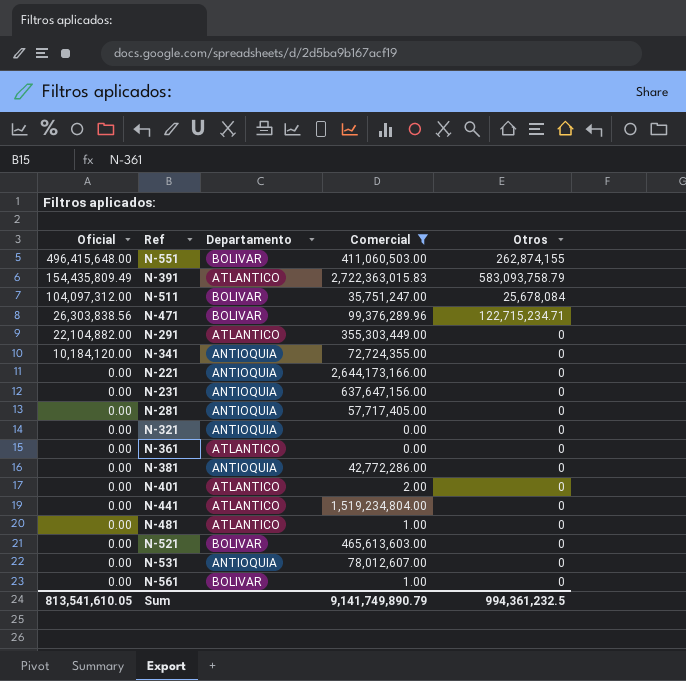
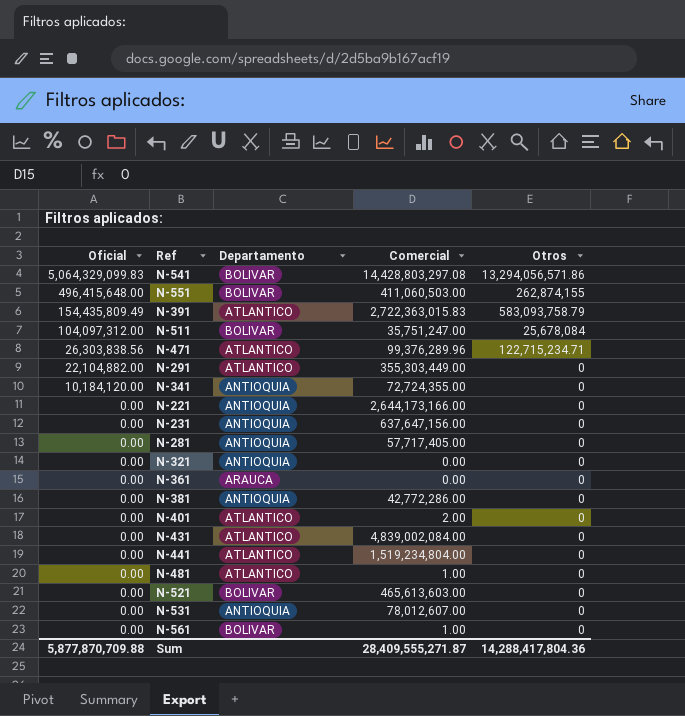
filter: Comercial <= 2,722,363,015.83 -> none
N-471 | Departamento: BOLIVAR -> ATLANTICO
N-361 | Departamento: ATLANTICO -> ARAUCA
Sum | Oficial: 813,541,610.05 -> 5,877,870,709.88
Sum | Comercial: 9,141,749,890.79 -> 28,409,555,271.87
Sum | Otros: 994,361,232.5 -> 14,288,417,804.36

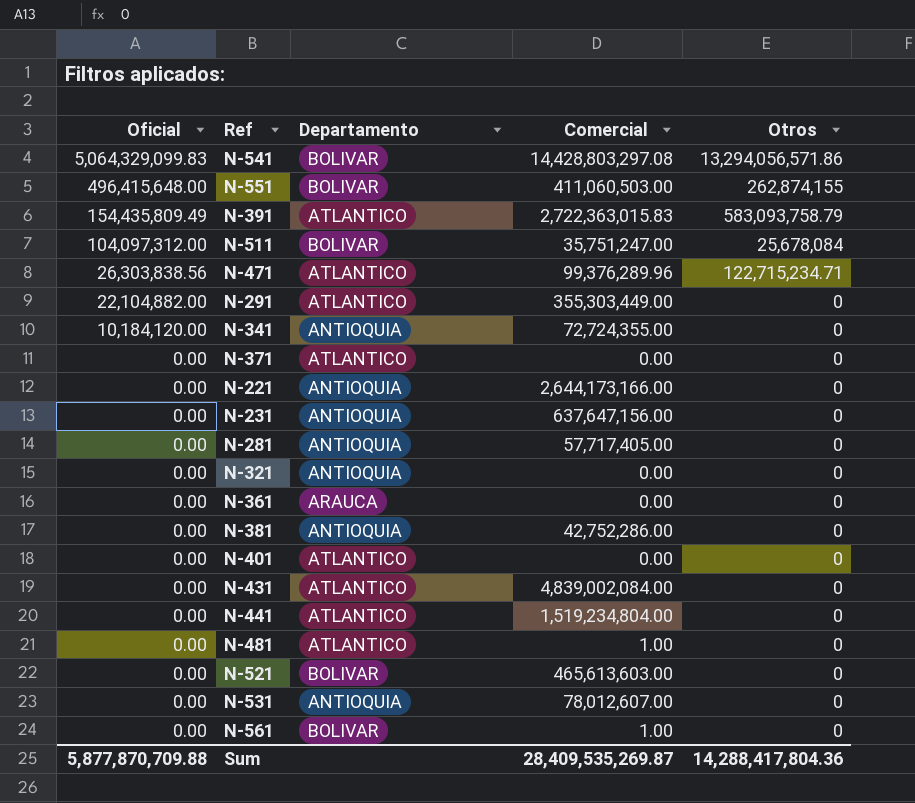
row N-371: none -> 0.00 | ATLANTICO | 0.00 | 0
N-381 | Comercial: 42,772,286.00 -> 42,752,286.00
N-401 | Comercial: 2.00 -> 0.00
Sum | Comercial: 28,409,555,271.87 -> 28,409,535,269.87

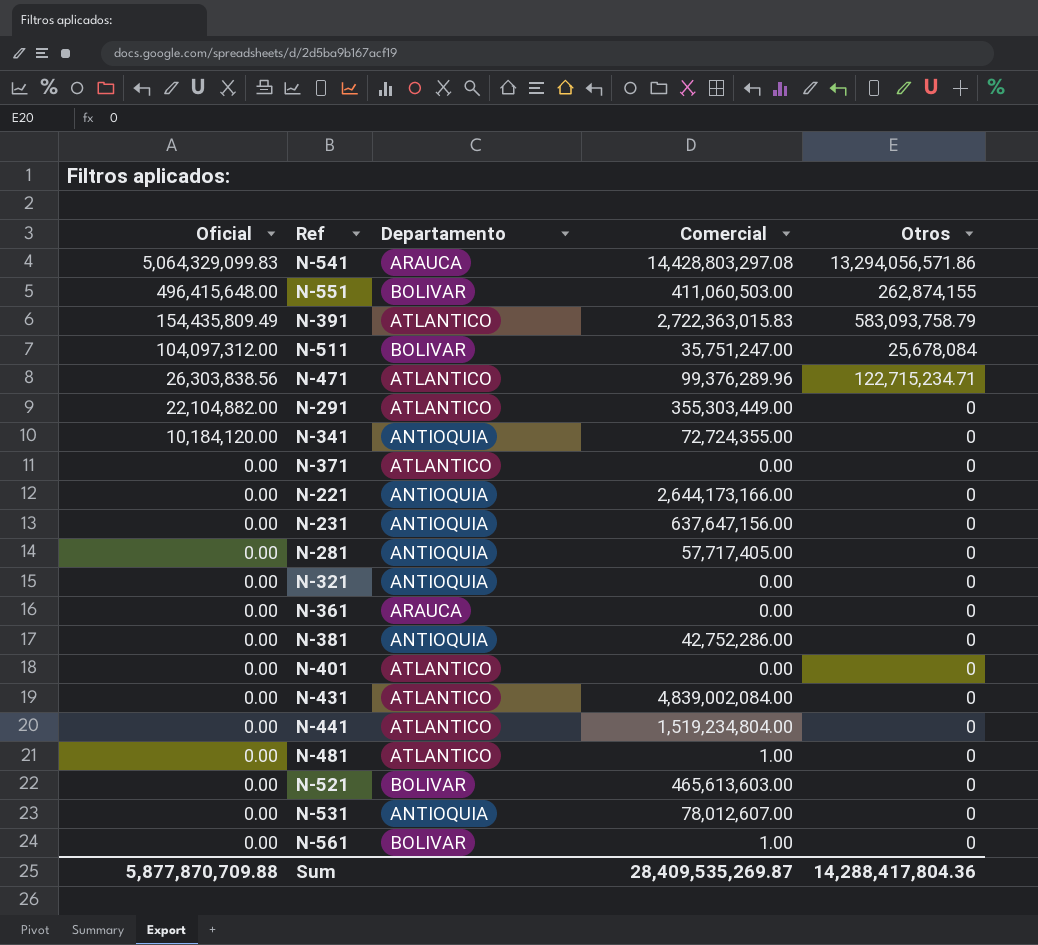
N-541 | Departamento: BOLIVAR -> ARAUCA

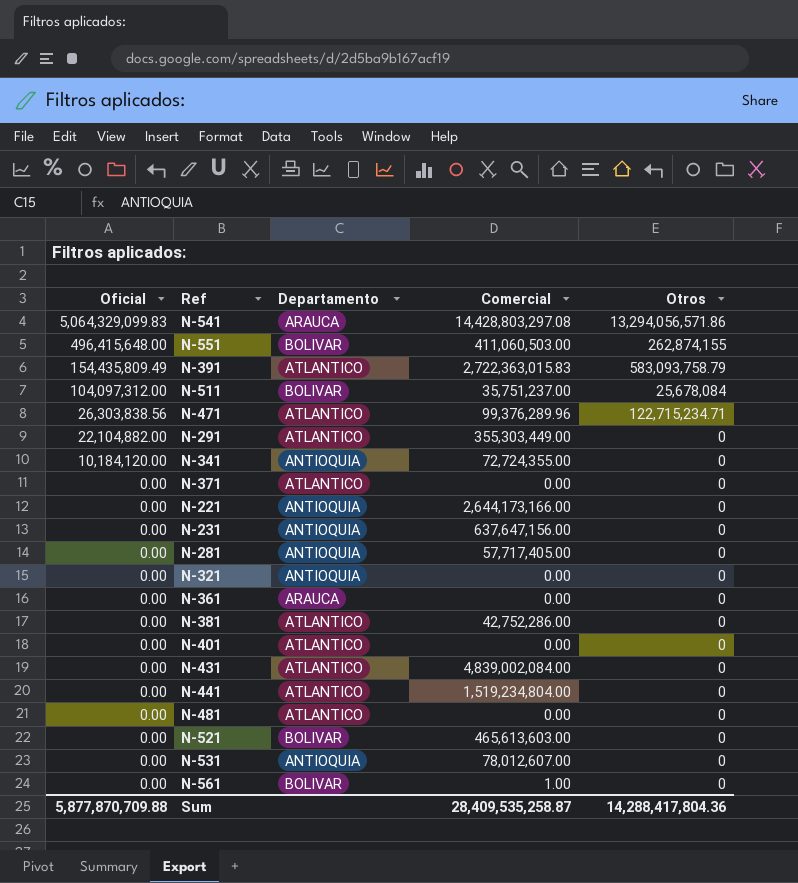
N-511 | Comercial: 35,751,247.00 -> 35,751,237.00
N-381 | Departamento: ANTIOQUIA -> ATLANTICO
N-481 | Comercial: 1.00 -> 0.00
Sum | Comercial: 28,409,535,269.87 -> 28,409,535,258.87

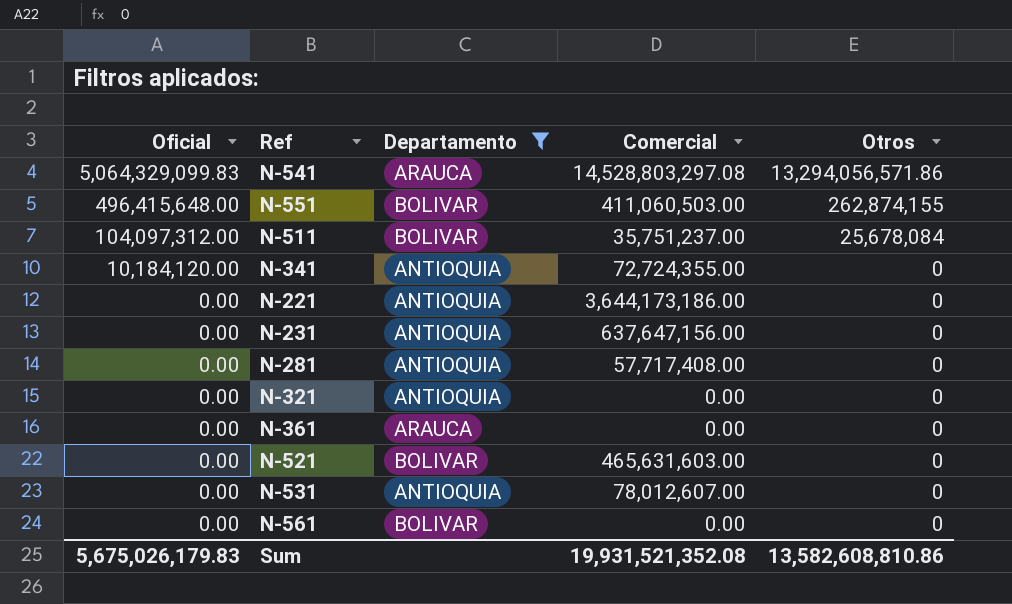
filter: none -> Departamento != ATLANTICO
N-541 | Comercial: 14,428,803,297.08 -> 14,528,803,297.08
N-221 | Comercial: 2,644,173,166.00 -> 3,644,173,186.00
N-281 | Comercial: 57,717,405.00 -> 57,717,408.00
N-521 | Comercial: 465,613,603.00 -> 465,631,603.00
N-561 | Comercial: 1.00 -> 0.00
Sum | Oficial: 5,877,870,709.88 -> 5,675,026,179.83
Sum | Comercial: 28,409,535,258.87 -> 19,931,521,352.08
Sum | Otros: 14,288,417,804.36 -> 13,582,608,810.86

